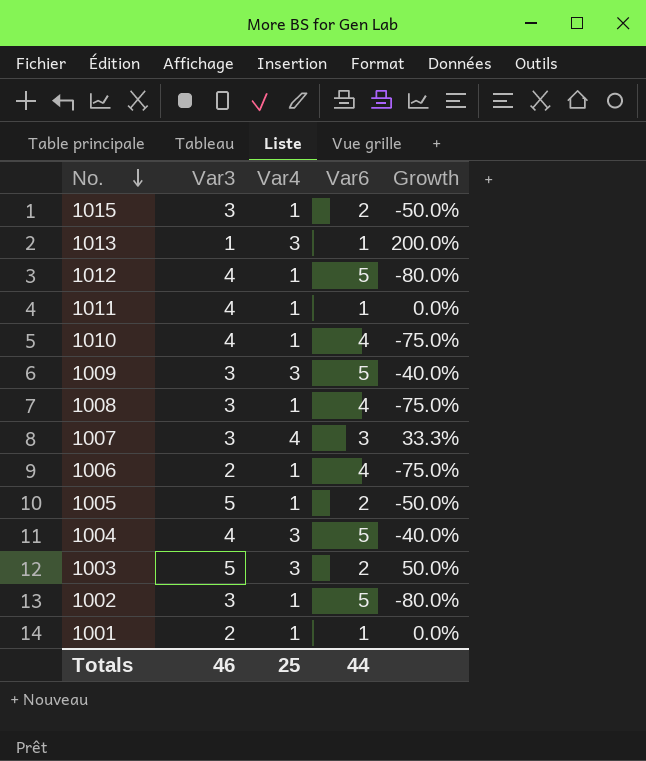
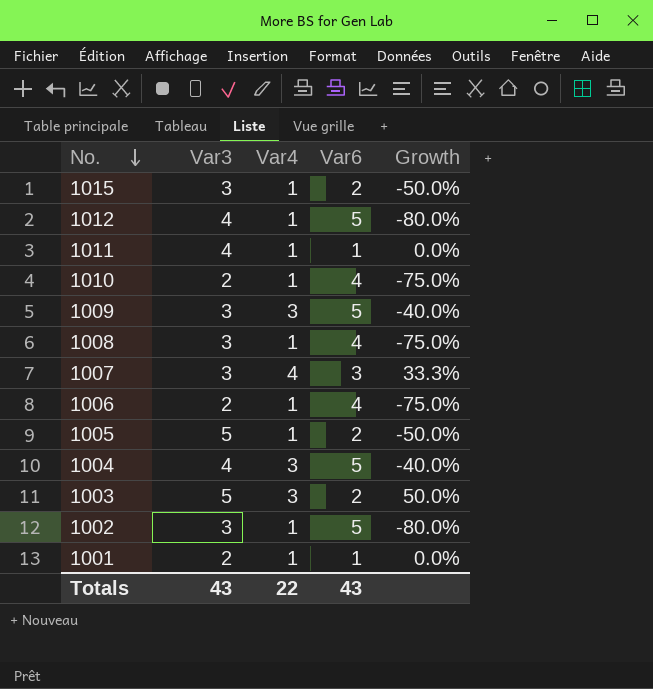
row 1013: 1 | 3 | 1 | 200.0% -> none
1010 | Var3: 4 -> 2
Totals | Var3: 46 -> 43
Totals | Var4: 25 -> 22
Totals | Var6: 44 -> 43

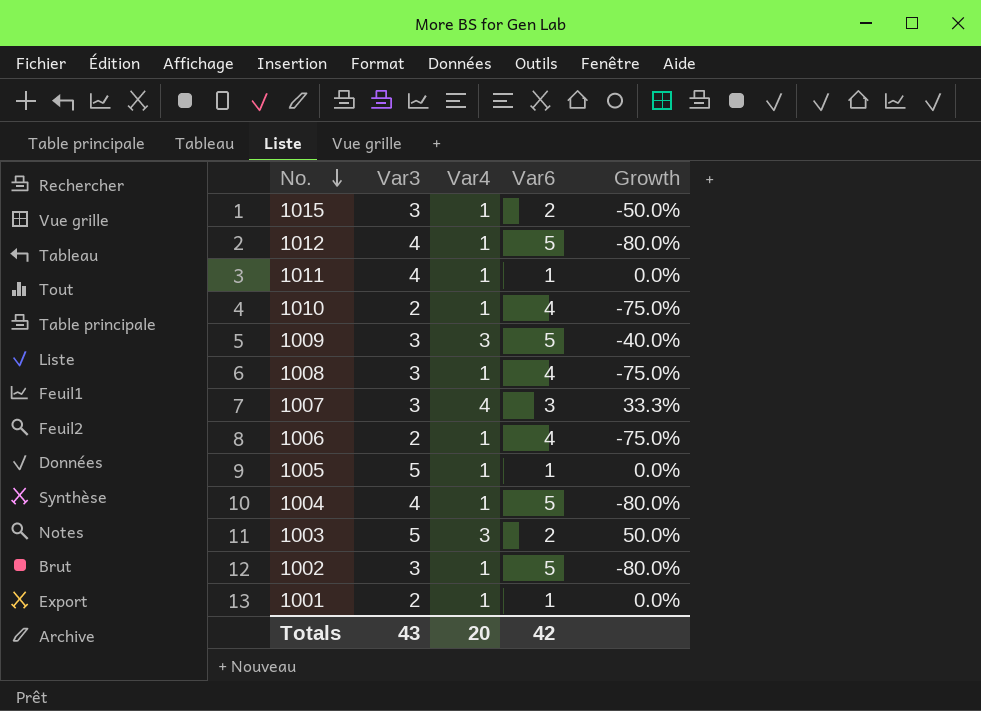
1005 | Var6: 2 -> 1
1005 | Growth: -50.0% -> 0.0%
1004 | Var4: 3 -> 1
1004 | Growth: -40.0% -> -80.0%
Totals | Var4: 22 -> 20
Totals | Var6: 43 -> 42

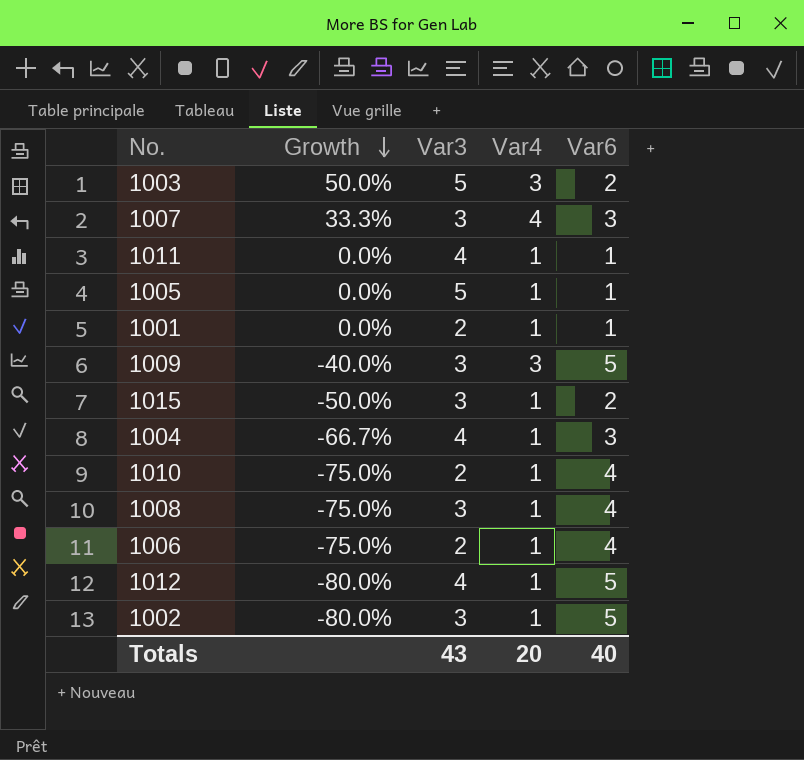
row order: No. descending -> Growth descending
column Growth | position: 5 -> 2
1004 | Growth: -80.0% -> -66.7%
1004 | Var6: 5 -> 3
Totals | Var6: 42 -> 40

